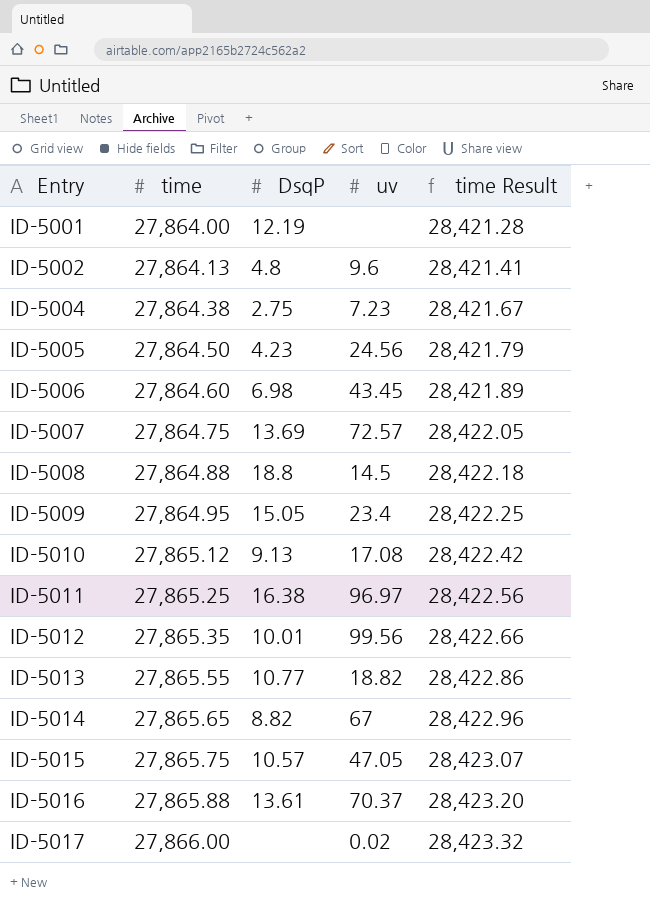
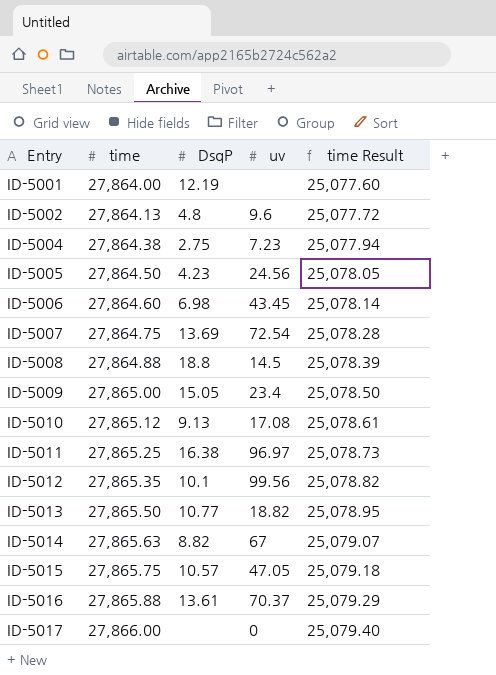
column time Result | formula: [time] * 1.02 -> [time] * 0.9
ID-5007 | uv: 72.57 -> 72.54
ID-5009 | time: 27,864.95 -> 27,865.00
ID-5012 | DsqP: 10.01 -> 10.1
ID-5013 | time: 27,865.55 -> 27,865.50
ID-5014 | time: 27,865.65 -> 27,865.63
ID-5017 | uv: 0.02 -> 0

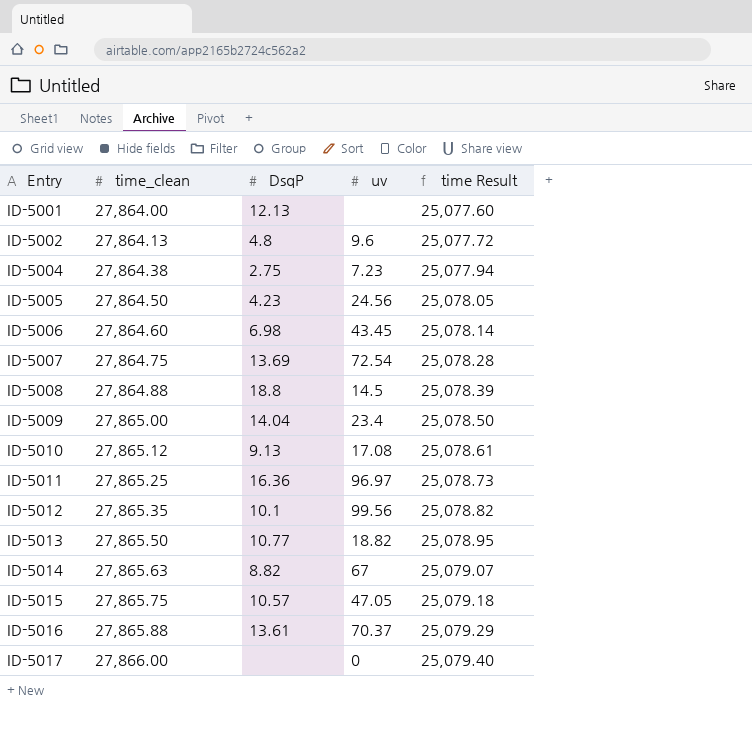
column name: time -> time_clean
ID-5001 | DsqP: 12.19 -> 12.13
ID-5009 | DsqP: 15.05 -> 14.04
ID-5011 | DsqP: 16.38 -> 16.36

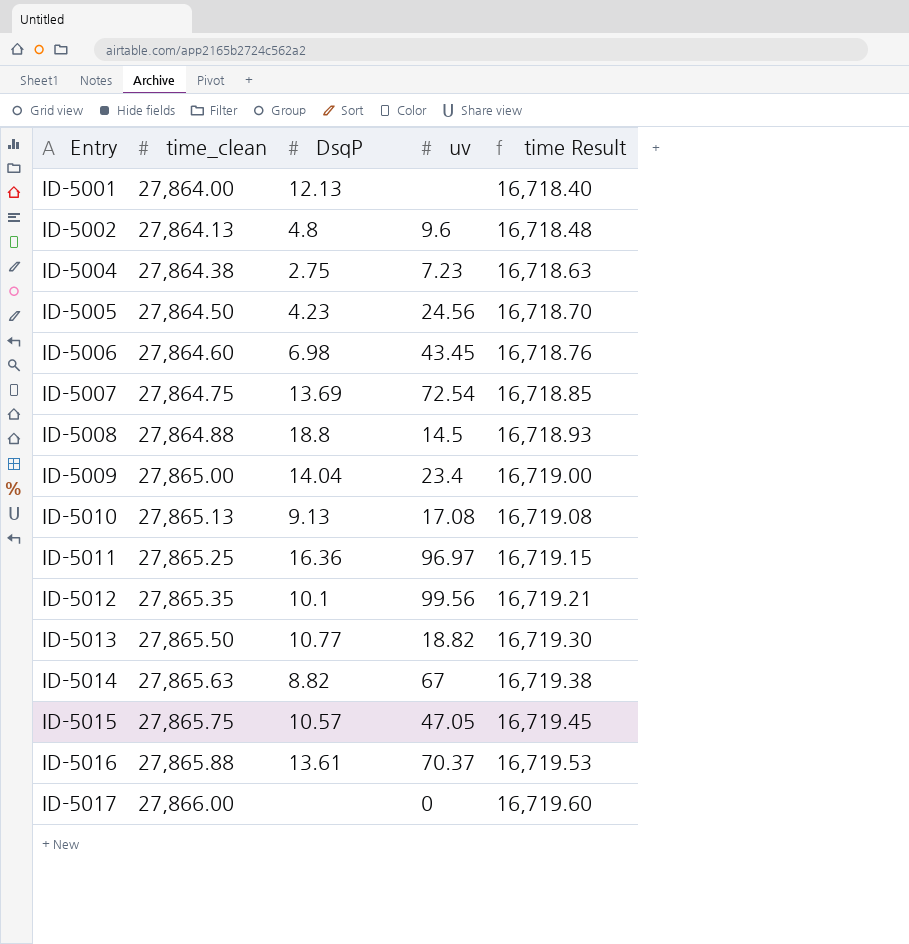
column time Result | formula: [time_clean] * 0.9 -> [time_clean] * 0.6
ID-5010 | time_clean: 27,865.12 -> 27,865.13

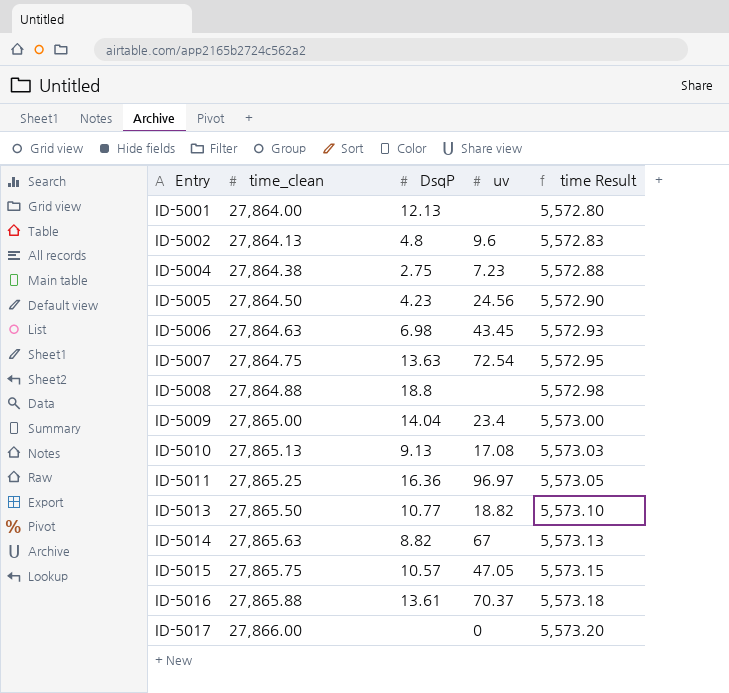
column time Result | formula: [time_clean] * 0.6 -> [time_clean] * 0.2
row ID-5012: 27,865.35 | 10.1 | 99.56 | 16,719.21 -> none
ID-5006 | time_clean: 27,864.60 -> 27,864.63
ID-5007 | DsqP: 13.69 -> 13.63
ID-5008 | uv: 14.5 -> none

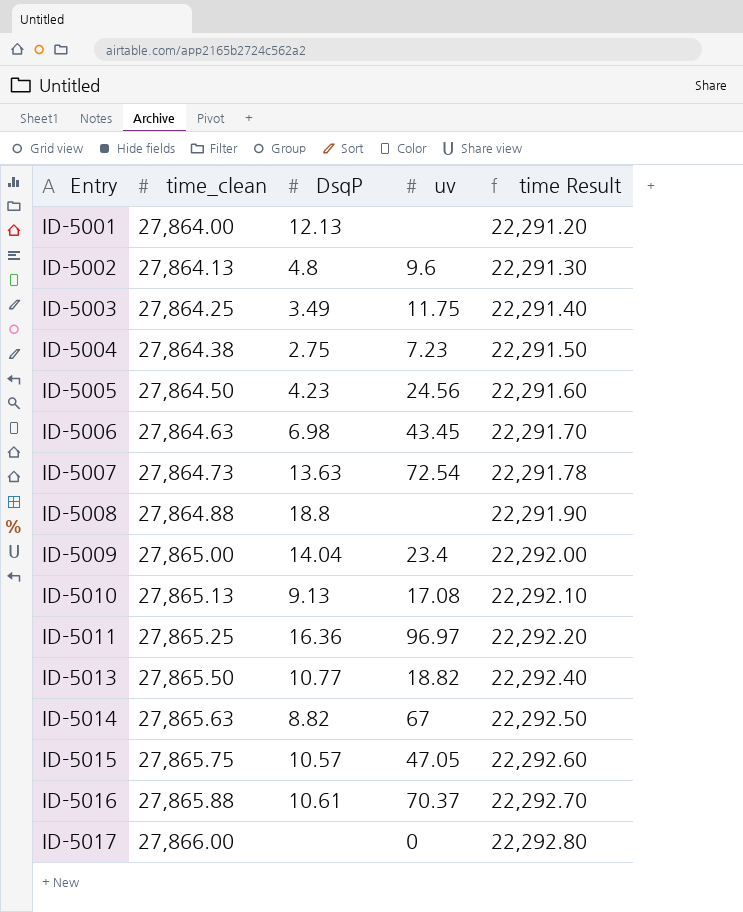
column time Result | formula: [time_clean] * 0.2 -> [time_clean] * 0.8
row ID-5003: none -> 27,864.25 | 3.49 | 11.75 | 22,291.40
ID-5007 | time_clean: 27,864.75 -> 27,864.73
ID-5016 | DsqP: 13.61 -> 10.61

